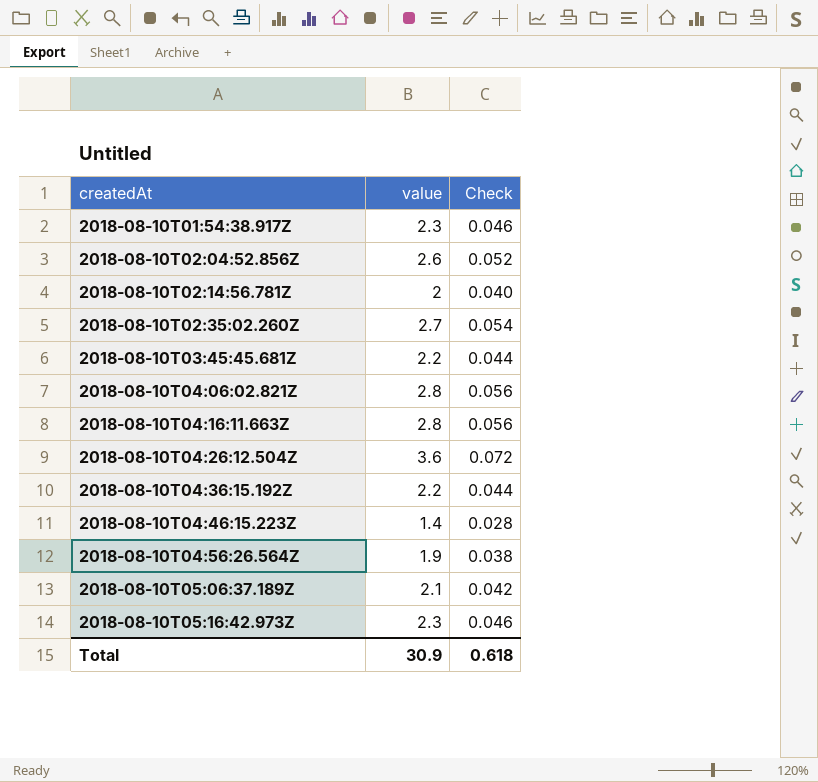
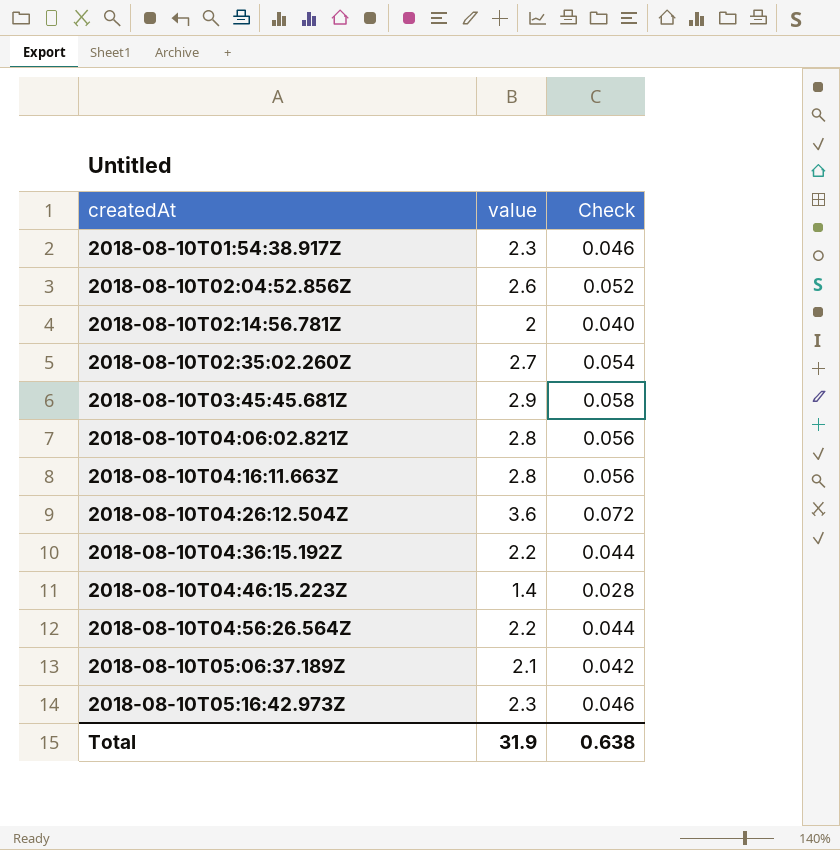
2018-08-10T03:45:45.681Z | value: 2.2 -> 2.9
2018-08-10T03:45:45.681Z | Check: 0.044 -> 0.058
2018-08-10T04:56:26.564Z | value: 1.9 -> 2.2
2018-08-10T04:56:26.564Z | Check: 0.038 -> 0.044
Total | value: 30.9 -> 31.9
Total | Check: 0.618 -> 0.638

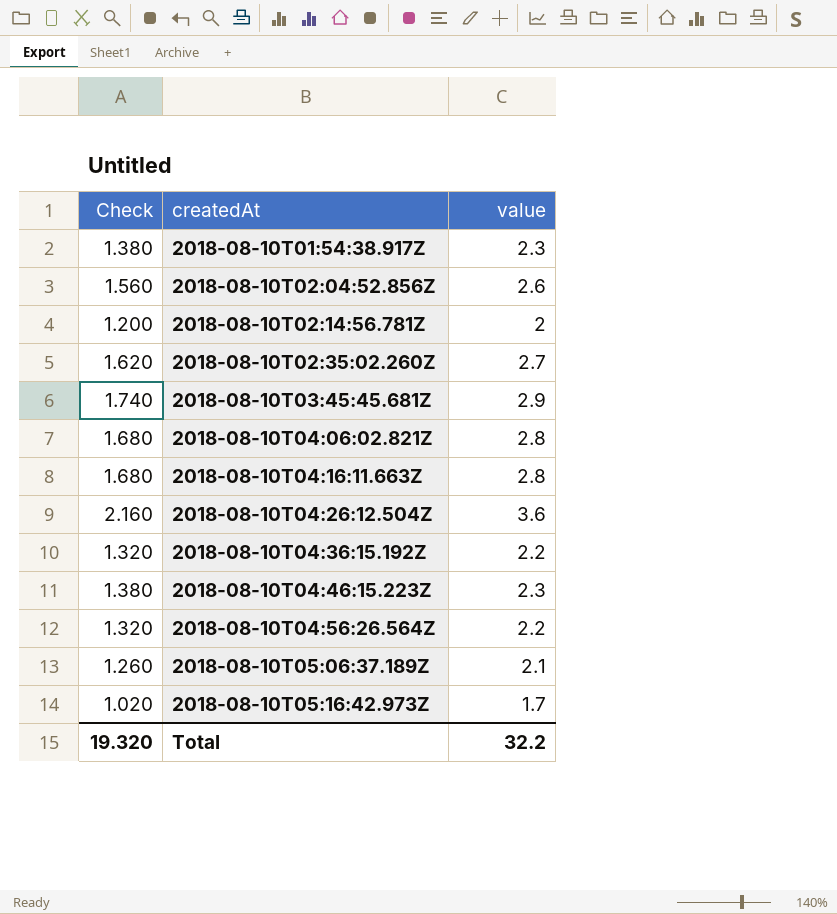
column Check | formula: [value] * 0.02 -> [value] * 0.6
column Check | position: 3 -> 1
2018-08-10T04:46:15.223Z | value: 1.4 -> 2.3
2018-08-10T05:16:42.973Z | value: 2.3 -> 1.7
Total | Check: 0.638 -> 19.320
Total | value: 31.9 -> 32.2

